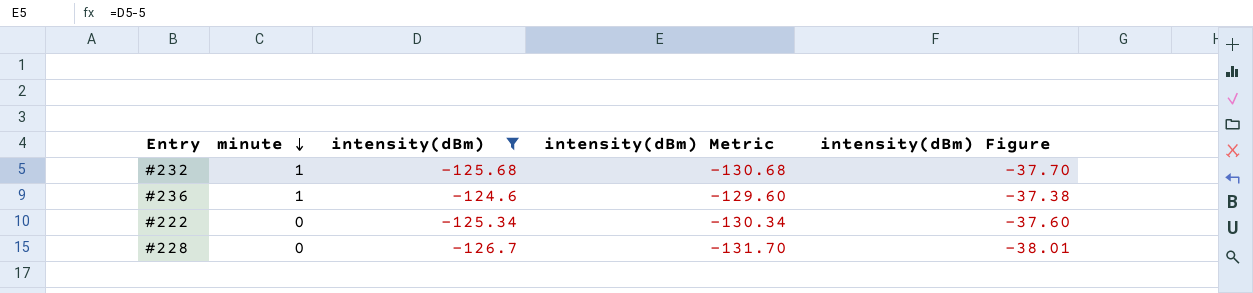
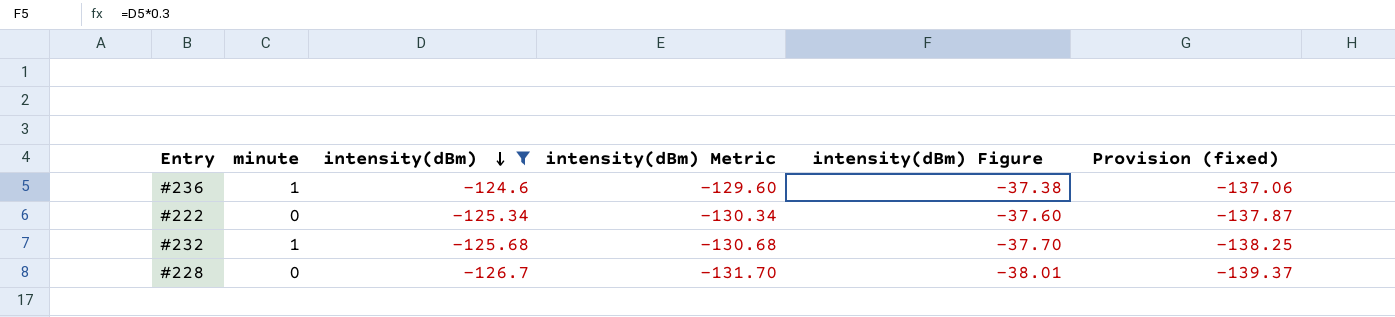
row order: minute descending -> intensity(dBm) descending
column Provision (fixed) | formula: none -> [intensity(dBm)] * 1.1

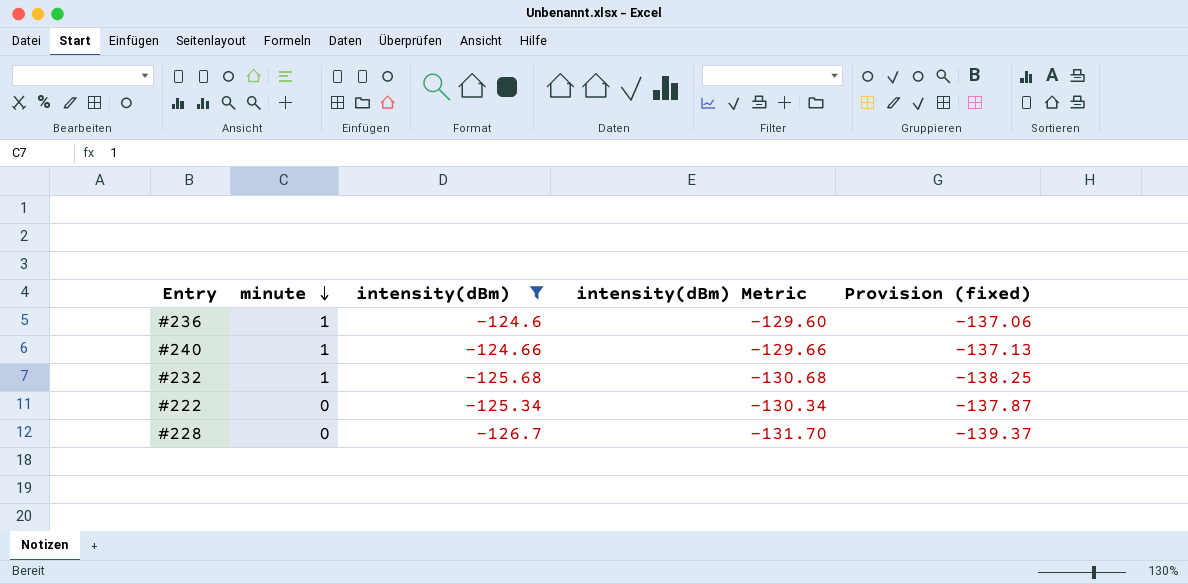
row order: intensity(dBm) descending -> minute descending
column intensity(dBm) Figure | formula: [intensity(dBm)] * 0.3 -> none
row #240: none -> 1 | -124.66 | -129.66 | -137.13

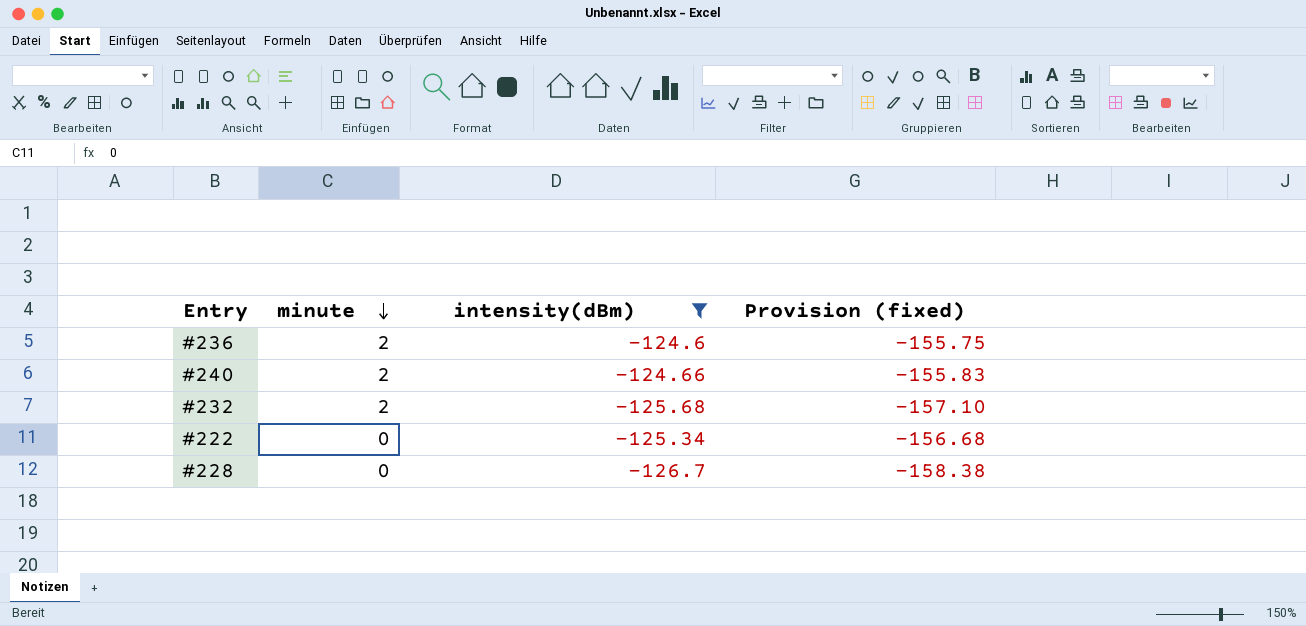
column intensity(dBm) Metric | formula: [intensity(dBm)] - 5 -> none
column Provision (fixed) | formula: [intensity(dBm)] * 1.1 -> [intensity(dBm)] * 1.25
#236 | minute: 1 -> 2
#240 | minute: 1 -> 2
#232 | minute: 1 -> 2

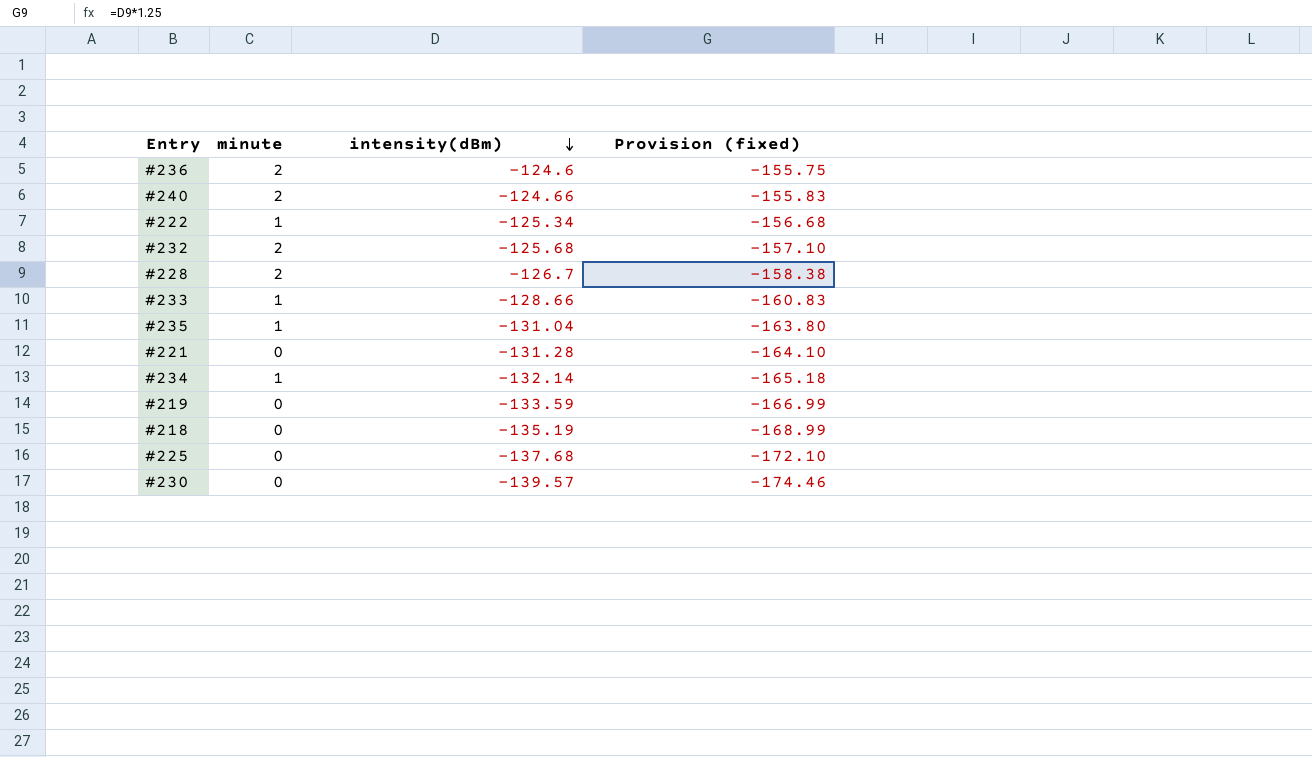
filter: intensity(dBm) >= -126.7 -> none
row order: minute descending -> intensity(dBm) descending
#222 | minute: 0 -> 1
#228 | minute: 0 -> 2

